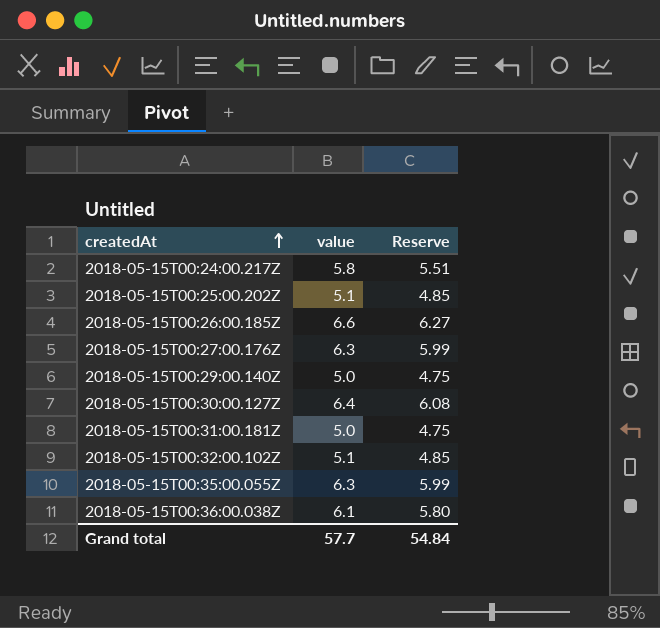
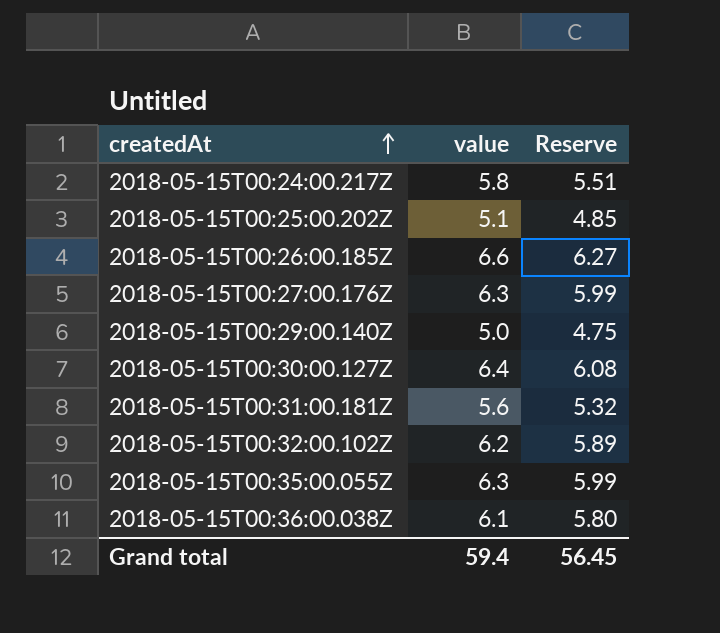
2018-05-15T00:31:00.181Z | value: 5.0 -> 5.6
2018-05-15T00:31:00.181Z | Reserve: 4.75 -> 5.32
2018-05-15T00:32:00.102Z | value: 5.1 -> 6.2
2018-05-15T00:32:00.102Z | Reserve: 4.85 -> 5.89
Grand total | value: 57.7 -> 59.4
Grand total | Reserve: 54.84 -> 56.45

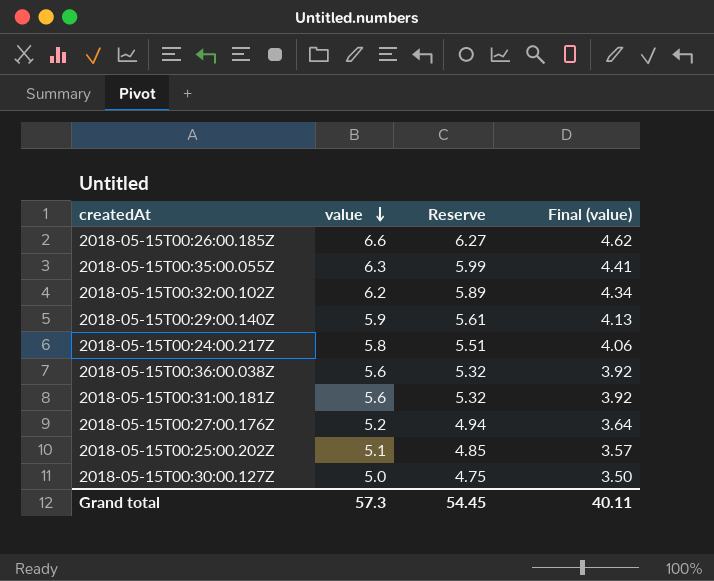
row order: createdAt ascending -> value descending
column Final (value) | formula: none -> [value] * 0.7
2018-05-15T00:29:00.140Z | value: 5.0 -> 5.9
2018-05-15T00:29:00.140Z | Reserve: 4.75 -> 5.61
2018-05-15T00:36:00.038Z | value: 6.1 -> 5.6
2018-05-15T00:36:00.038Z | Reserve: 5.80 -> 5.32
2018-05-15T00:27:00.176Z | value: 6.3 -> 5.2
2018-05-15T00:27:00.176Z | Reserve: 5.99 -> 4.94
2018-05-15T00:30:00.127Z | value: 6.4 -> 5.0
2018-05-15T00:30:00.127Z | Reserve: 6.08 -> 4.75
Grand total | value: 59.4 -> 57.3
Grand total | Reserve: 56.45 -> 54.45

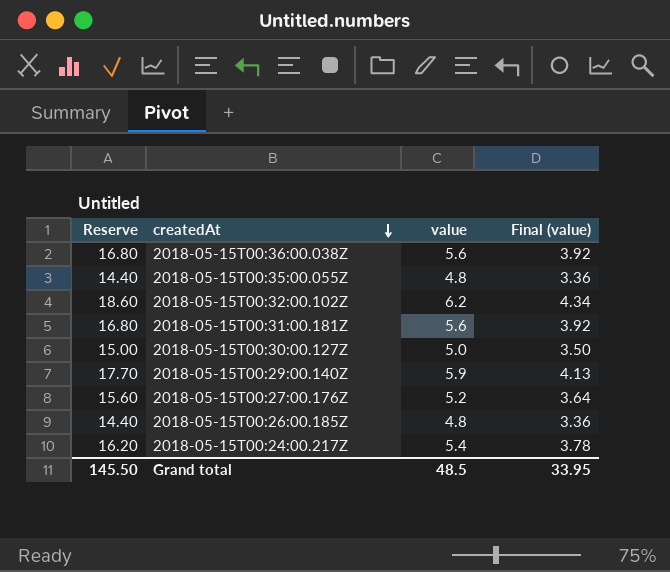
row order: value descending -> createdAt descending
column Reserve | formula: [value] * 0.95 -> [value] * 3
column Reserve | position: 3 -> 1
row 2018-05-15T00:25:00.202Z: 5.1 | 4.85 | 3.57 -> none
2018-05-15T00:35:00.055Z | value: 6.3 -> 4.8
2018-05-15T00:35:00.055Z | Final (value): 4.41 -> 3.36
2018-05-15T00:26:00.185Z | value: 6.6 -> 4.8
2018-05-15T00:26:00.185Z | Final (value): 4.62 -> 3.36
2018-05-15T00:24:00.217Z | value: 5.8 -> 5.4
2018-05-15T00:24:00.217Z | Final (value): 4.06 -> 3.78
Grand total | Reserve: 54.45 -> 145.50
Grand total | value: 57.3 -> 48.5
Grand total | Final (value): 40.11 -> 33.95

